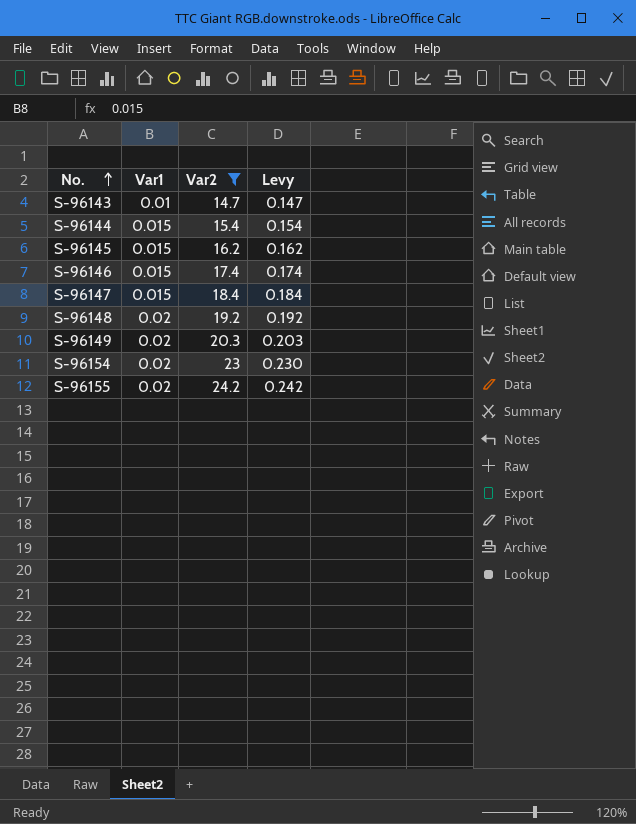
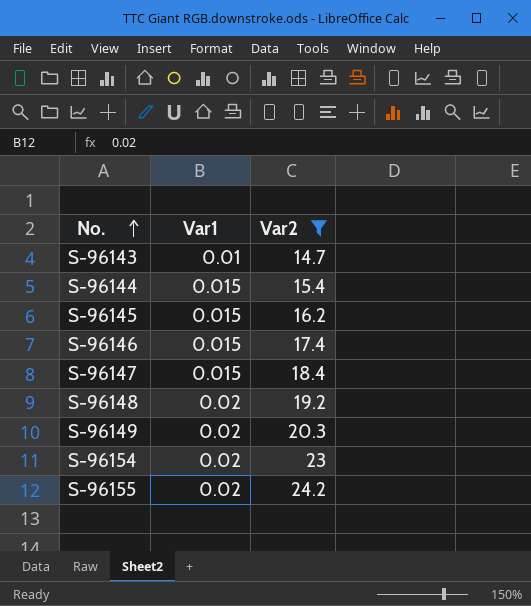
column Levy | formula: [Var2] * 0.01 -> none

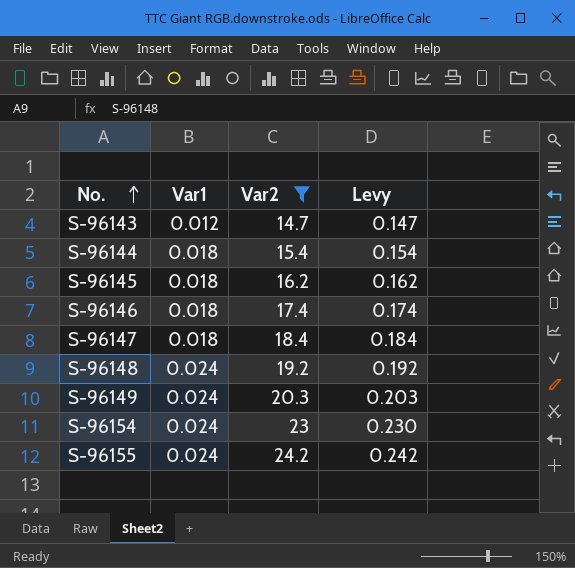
column Levy | formula: none -> [Var2] * 0.01
S-96143 | Var1: 0.01 -> 0.012
S-96144 | Var1: 0.015 -> 0.018
S-96145 | Var1: 0.015 -> 0.018
S-96146 | Var1: 0.015 -> 0.018
S-96147 | Var1: 0.015 -> 0.018
S-96148 | Var1: 0.02 -> 0.024
S-96149 | Var1: 0.02 -> 0.024
S-96154 | Var1: 0.02 -> 0.024
S-96155 | Var1: 0.02 -> 0.024

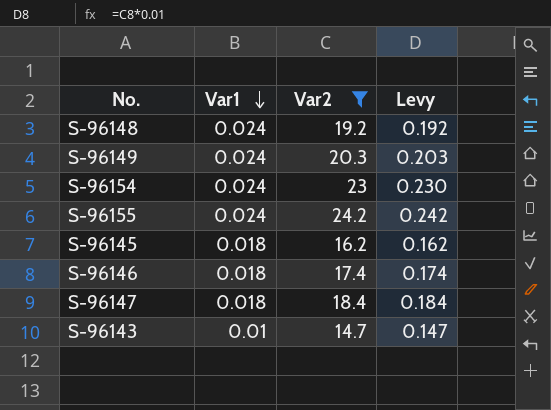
row order: No. ascending -> Var1 descending
row S-96144: 0.018 | 15.4 | 0.154 -> none
S-96143 | Var1: 0.012 -> 0.01

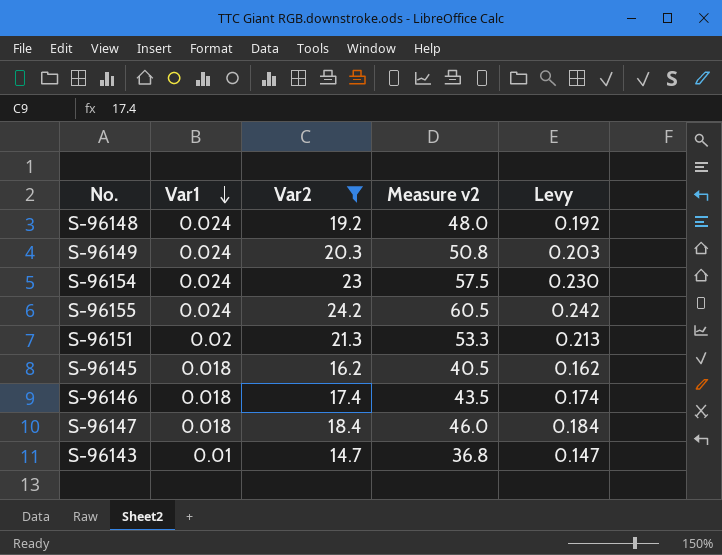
column Measure v2 | formula: none -> [Var2] * 2.5
row S-96151: none -> 0.02 | 21.3 | 53.3 | 0.213

